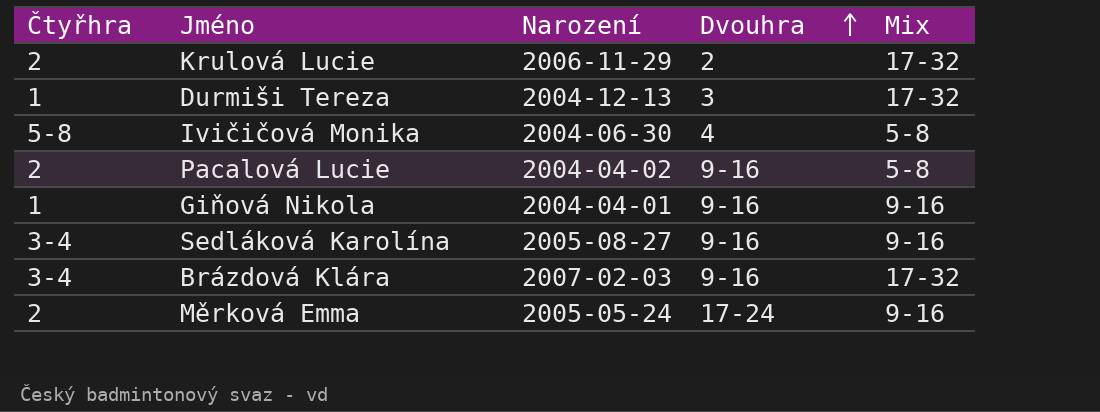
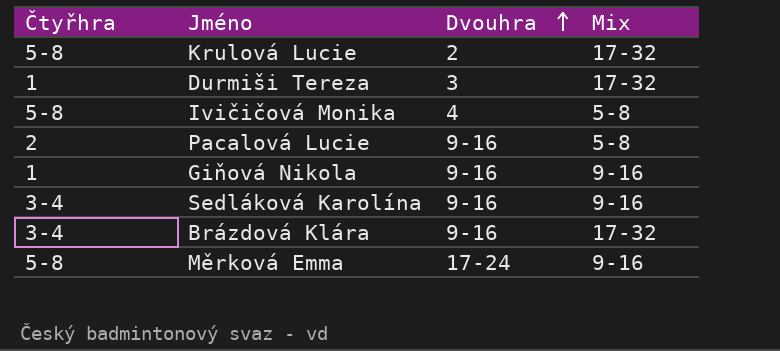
column Narození | position: 3 -> none
Krulová Lucie | Čtyřhra: 2 -> 5-8
Měrková Emma | Čtyřhra: 2 -> 5-8

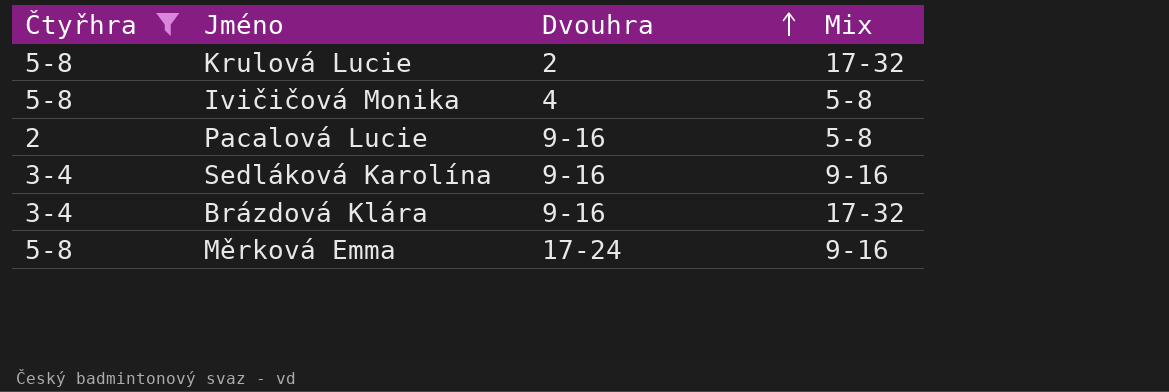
filter: none -> Čtyřhra != 1

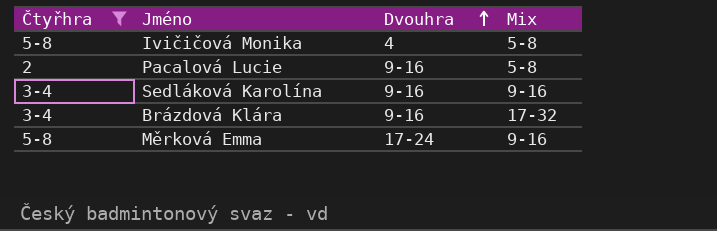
row Krulová Lucie: 5-8 | 2 | 17-32 -> none

